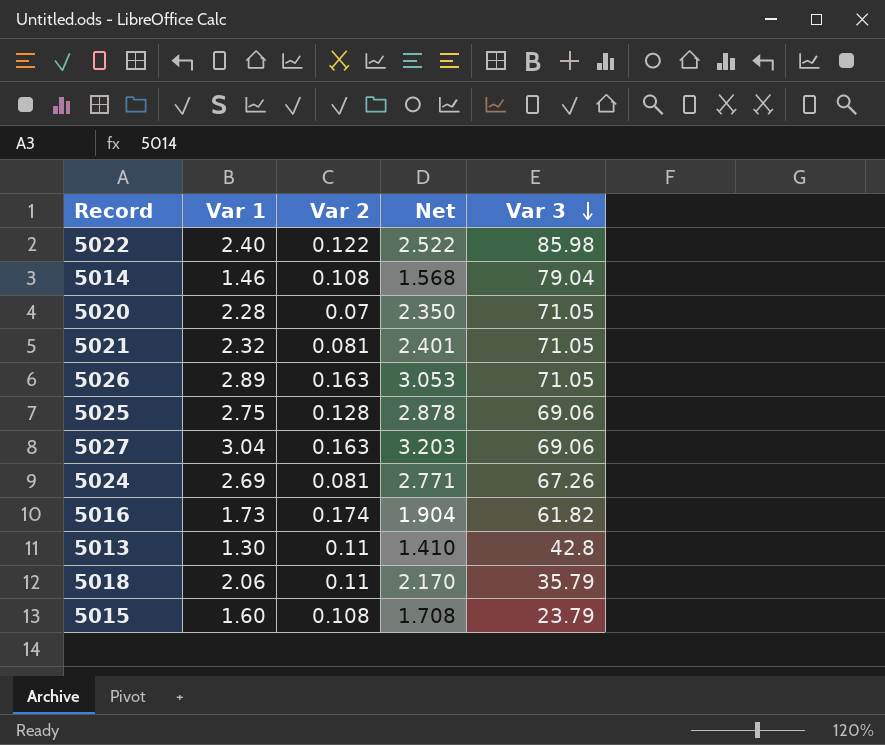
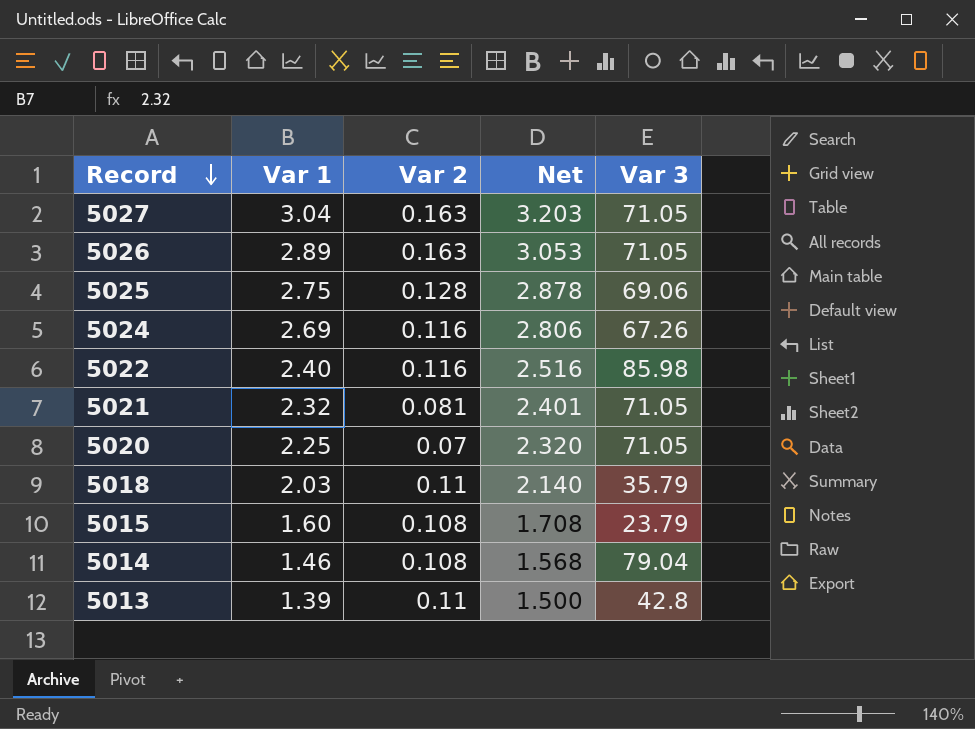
row order: Var 3 descending -> Record descending
row 5016: 1.73 | 0.174 | 1.904 | 61.82 -> none
5027 | Var 3: 69.06 -> 71.05
5024 | Var 2: 0.081 -> 0.116
5024 | Net: 2.771 -> 2.806
5022 | Var 2: 0.122 -> 0.116
5022 | Net: 2.522 -> 2.516
5020 | Var 1: 2.28 -> 2.25
5020 | Net: 2.350 -> 2.320
5018 | Var 1: 2.06 -> 2.03
5018 | Net: 2.170 -> 2.140
5013 | Var 1: 1.30 -> 1.39
5013 | Net: 1.410 -> 1.500

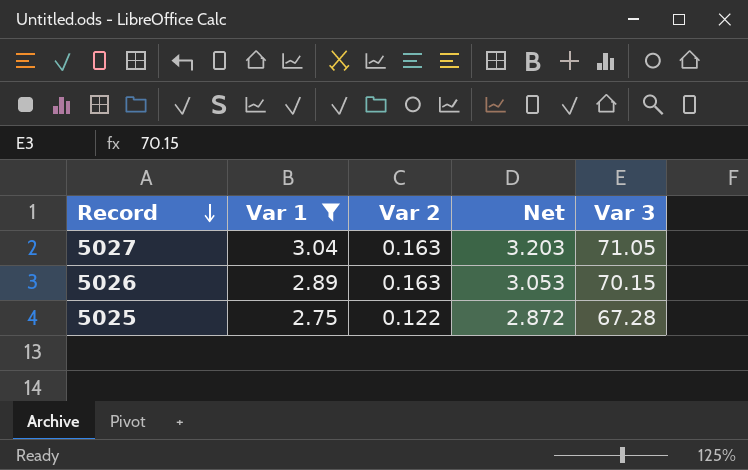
filter: none -> Var 1 >= 2.75
5026 | Var 3: 71.05 -> 70.15
5025 | Var 2: 0.128 -> 0.122
5025 | Net: 2.878 -> 2.872
5025 | Var 3: 69.06 -> 67.28

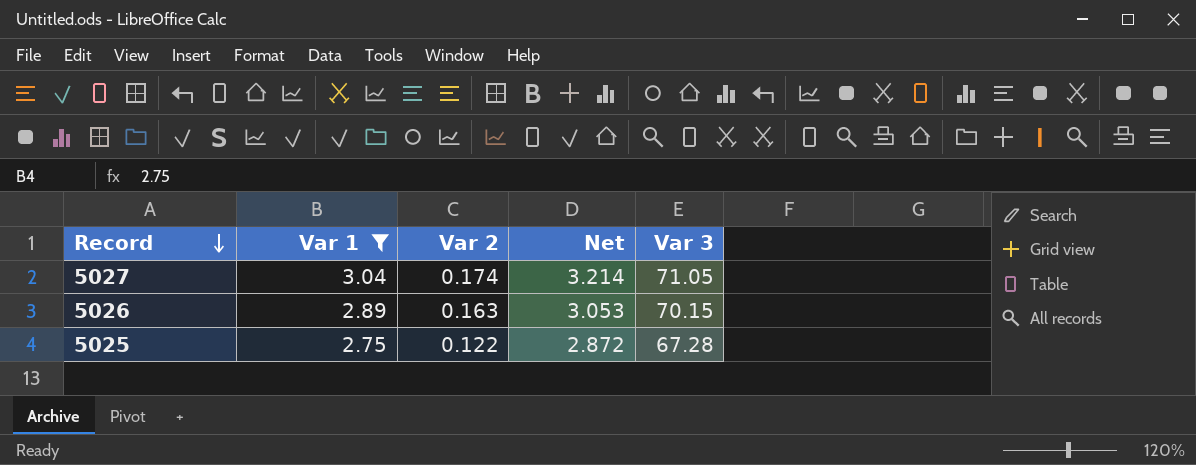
5027 | Var 2: 0.163 -> 0.174
5027 | Net: 3.203 -> 3.214

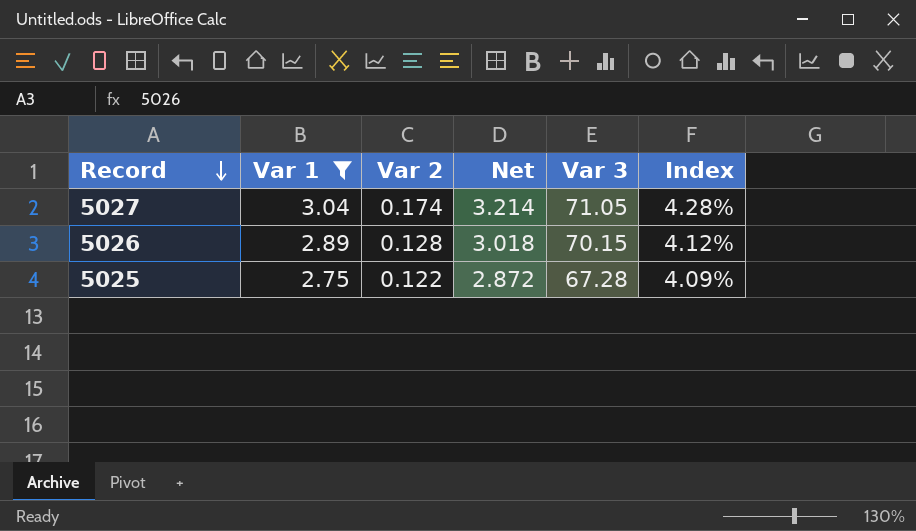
column Index | formula: none -> [Var 1] / [Var 3]
5026 | Var 2: 0.163 -> 0.128
5026 | Net: 3.053 -> 3.018

